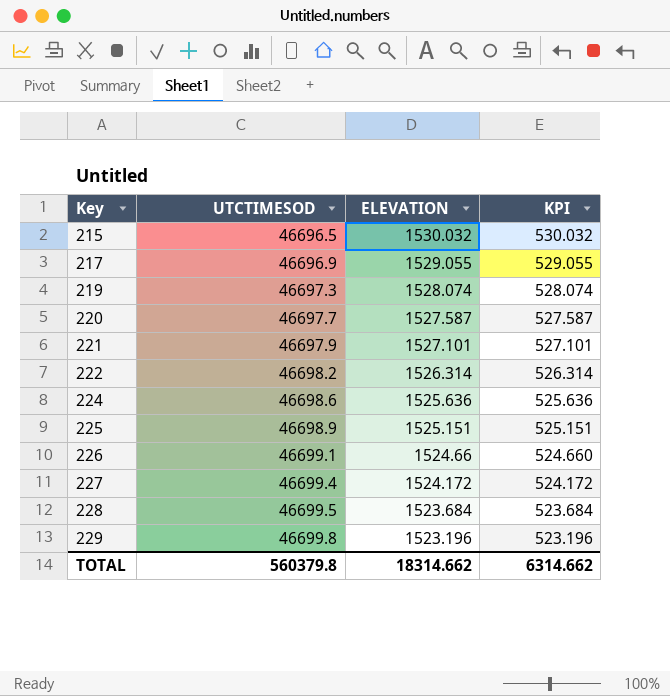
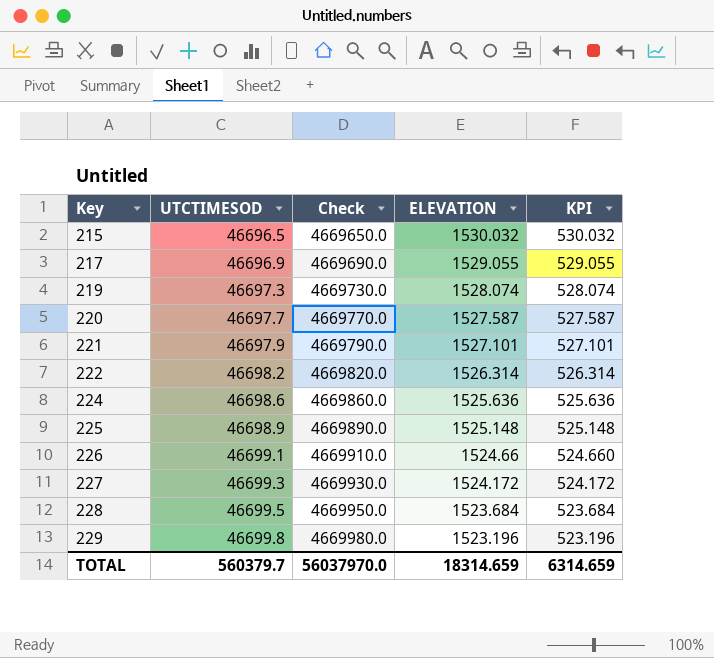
column Check | formula: none -> [UTCTIMESOD] * 100
225 | ELEVATION: 1525.151 -> 1525.148
225 | KPI: 525.151 -> 525.148
227 | UTCTIMESOD: 46699.4 -> 46699.3
TOTAL | UTCTIMESOD: 560379.8 -> 560379.7
TOTAL | ELEVATION: 18314.662 -> 18314.659
TOTAL | KPI: 6314.662 -> 6314.659

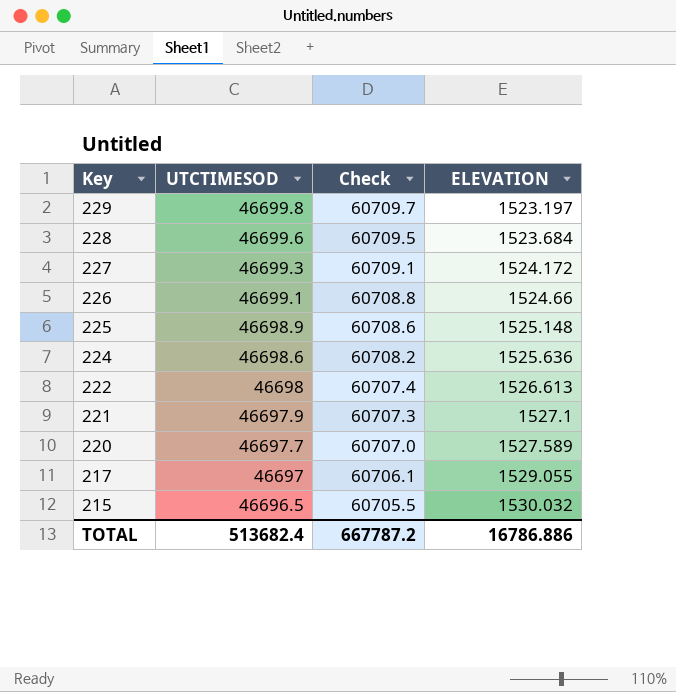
row order: Key ascending -> Key descending
column KPI | formula: [ELEVATION] - 1000 -> none
column Check | formula: [UTCTIMESOD] * 100 -> [UTCTIMESOD] * 1.3
row 219: 46697.3 | 4669730.0 | 1528.074 | 528.074 -> none
229 | ELEVATION: 1523.196 -> 1523.197
228 | UTCTIMESOD: 46699.5 -> 46699.6
222 | UTCTIMESOD: 46698.2 -> 46698
222 | ELEVATION: 1526.314 -> 1526.613
221 | ELEVATION: 1527.101 -> 1527.1
220 | ELEVATION: 1527.587 -> 1527.589
217 | UTCTIMESOD: 46696.9 -> 46697
TOTAL | UTCTIMESOD: 560379.7 -> 513682.4
TOTAL | Check: 56037970.0 -> 667787.2
TOTAL | ELEVATION: 18314.659 -> 16786.886

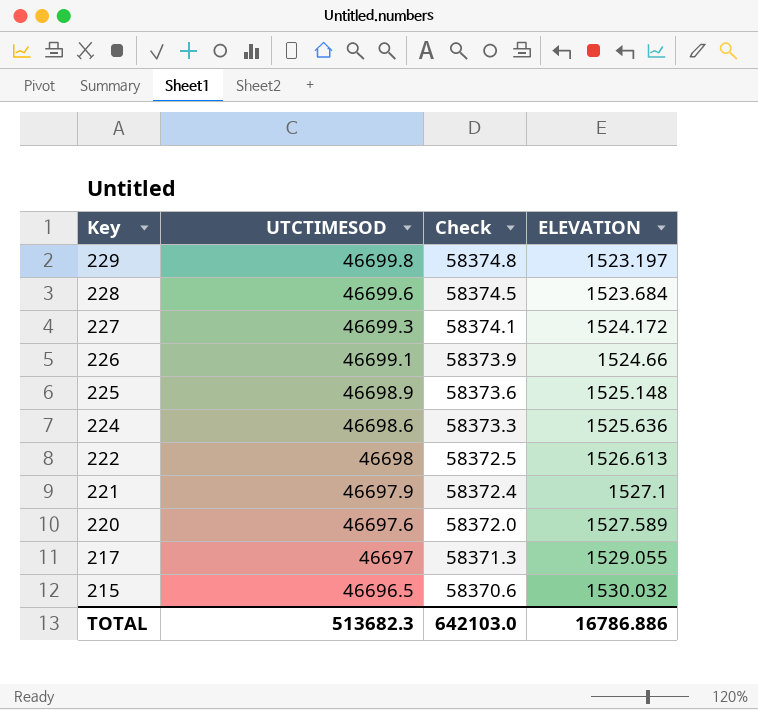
column Check | formula: [UTCTIMESOD] * 1.3 -> [UTCTIMESOD] * 1.25
220 | UTCTIMESOD: 46697.7 -> 46697.6
TOTAL | UTCTIMESOD: 513682.4 -> 513682.3
TOTAL | Check: 667787.2 -> 642103.0

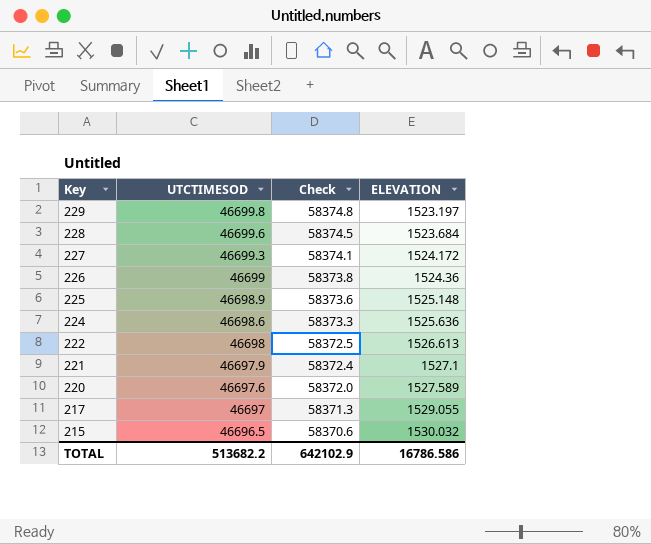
226 | UTCTIMESOD: 46699.1 -> 46699
226 | Check: 58373.9 -> 58373.8
226 | ELEVATION: 1524.66 -> 1524.36
TOTAL | UTCTIMESOD: 513682.3 -> 513682.2
TOTAL | Check: 642103.0 -> 642102.9
TOTAL | ELEVATION: 16786.886 -> 16786.586

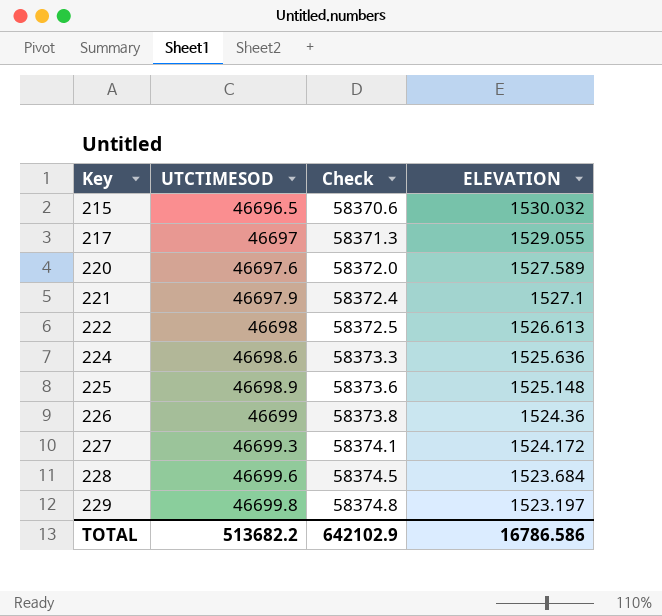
row order: Key descending -> Key ascending

